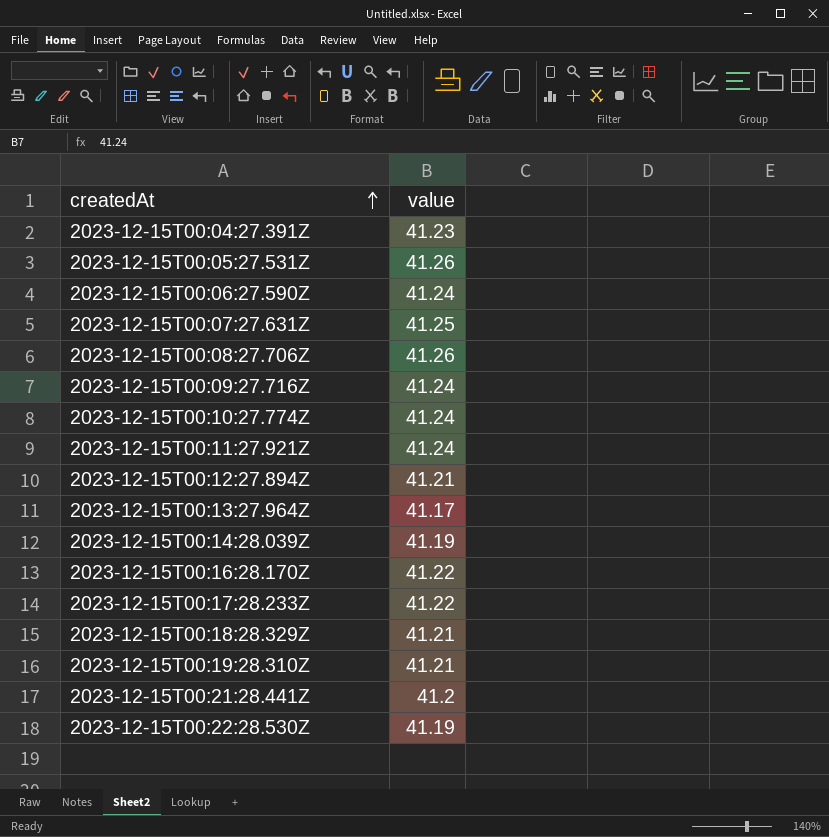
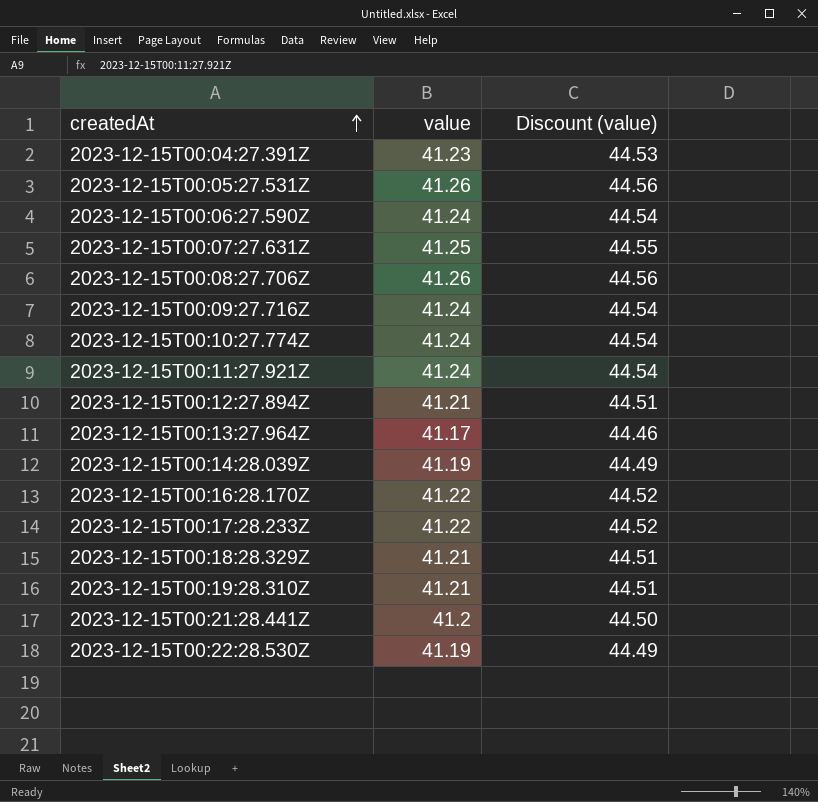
column Discount (value) | formula: none -> [value] * 1.08

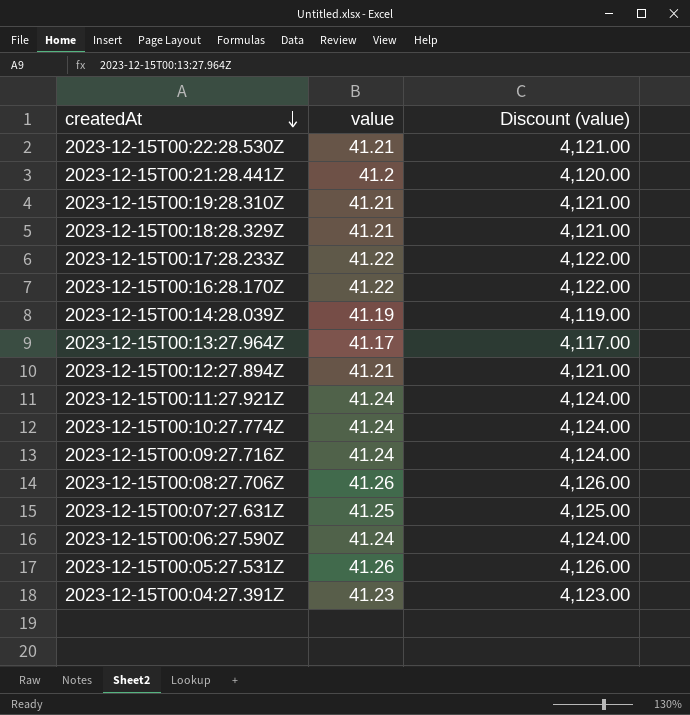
row order: createdAt ascending -> createdAt descending
column Discount (value) | formula: [value] * 1.08 -> [value] * 100
2023-12-15T00:22:28.530Z | value: 41.19 -> 41.21

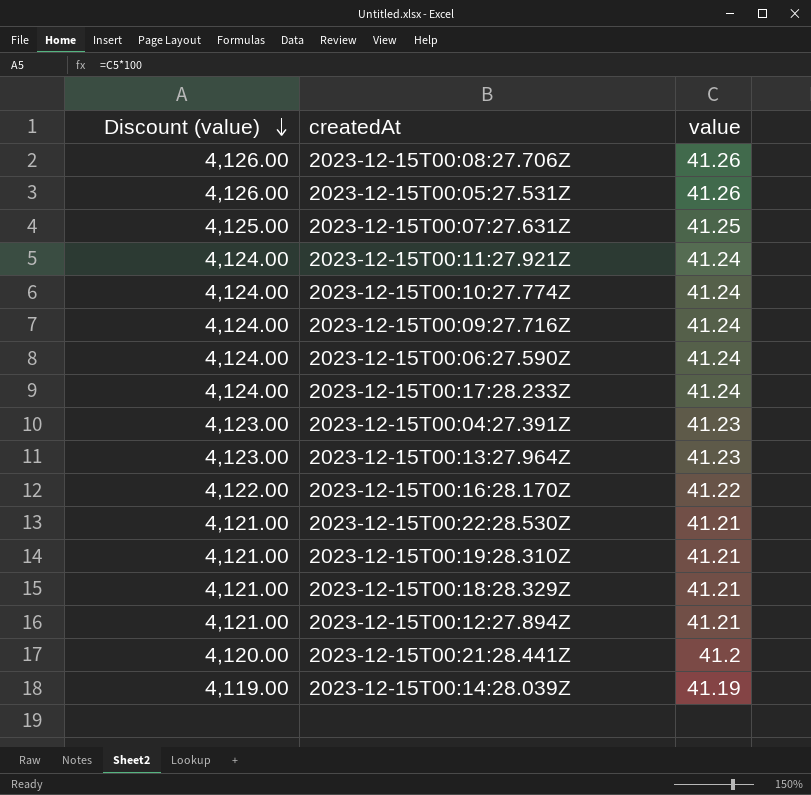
row order: createdAt descending -> Discount (value) descending
column Discount (value) | position: 3 -> 1
2023-12-15T00:17:28.233Z | Discount (value): 4,122.00 -> 4,124.00
2023-12-15T00:17:28.233Z | value: 41.22 -> 41.24
2023-12-15T00:13:27.964Z | Discount (value): 4,117.00 -> 4,123.00
2023-12-15T00:13:27.964Z | value: 41.17 -> 41.23

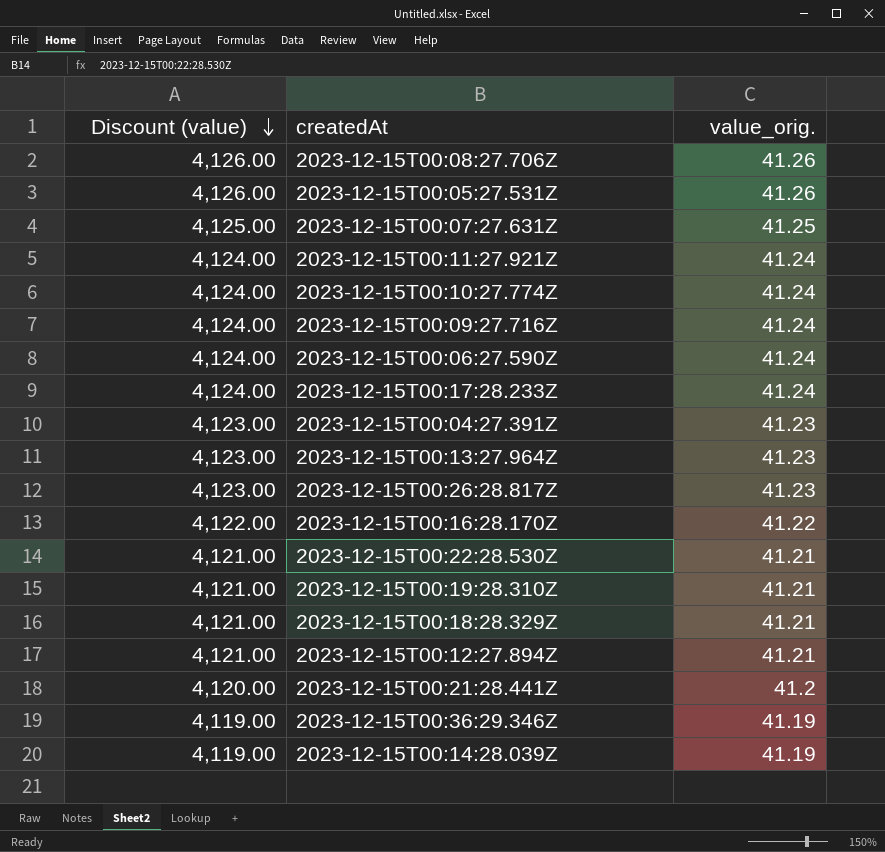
column name: value -> value_orig.
row 2023-12-15T00:26:28.817Z: none -> 4,123.00 | 41.23
row 2023-12-15T00:36:29.346Z: none -> 4,119.00 | 41.19

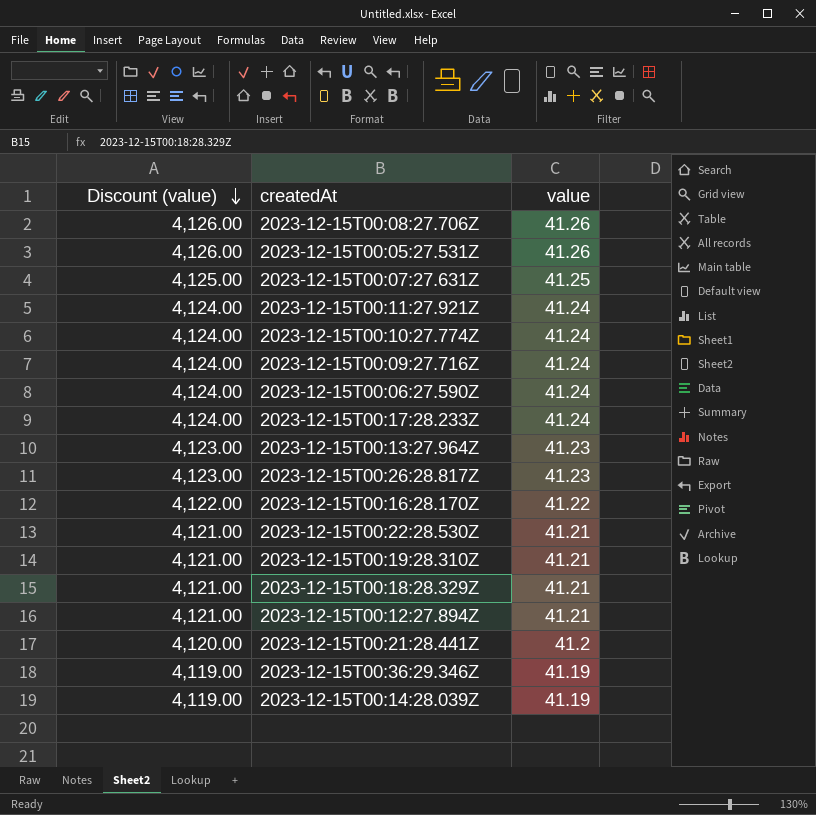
column name: value_orig. -> value
row 2023-12-15T00:04:27.391Z: 4,123.00 | 41.23 -> none

